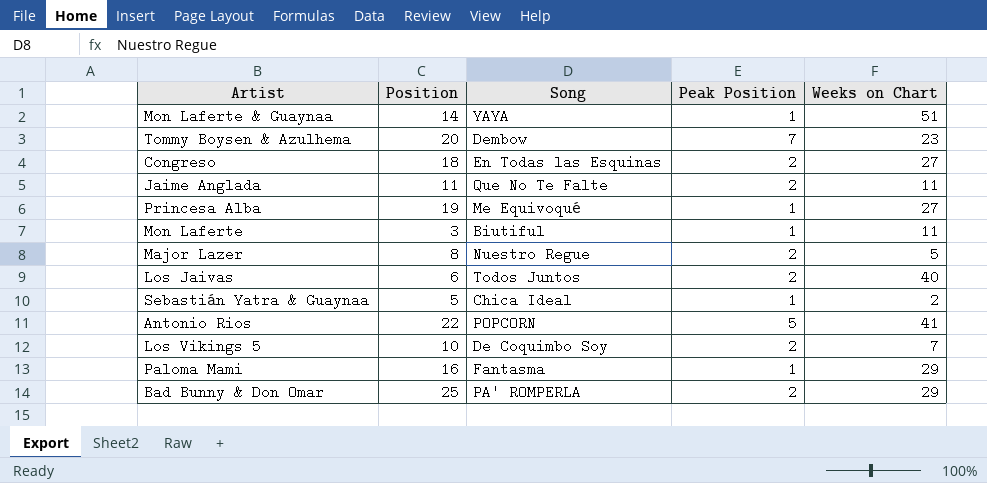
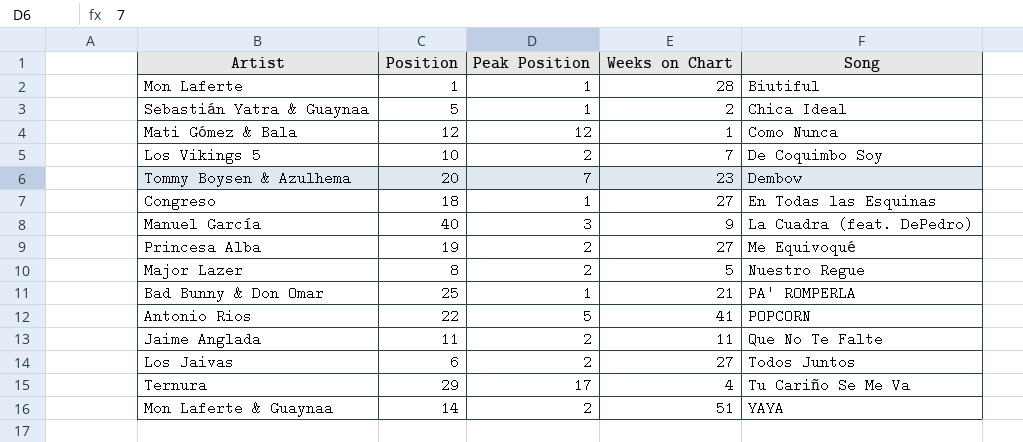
row order: none -> Song ascending
column Song | position: 3 -> 5
row Paloma Mami: 16 | Fantasma | 1 | 29 -> none
Mon Laferte | Position: 3 -> 1
Mon Laferte | Weeks on Chart: 11 -> 28
row Mati Gómez & Bala: none -> 12 | 12 | 1 | Como Nunca
Congreso | Peak Position: 2 -> 1
row Manuel García: none -> 40 | 3 | 9 | La Cuadra (feat. DePedro)
Princesa Alba | Peak Position: 1 -> 2
Bad Bunny & Don Omar | Peak Position: 2 -> 1
Bad Bunny & Don Omar | Weeks on Chart: 29 -> 21
Los Jaivas | Weeks on Chart: 40 -> 27
row Ternura: none -> 29 | 17 | 4 | Tu Cariño Se Me Va
Mon Laferte & Guaynaa | Peak Position: 1 -> 2

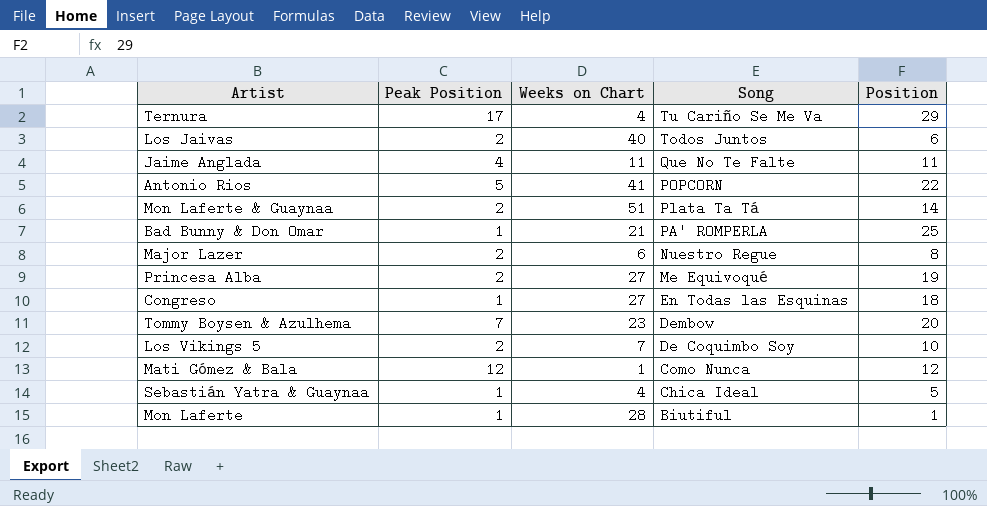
row order: Song ascending -> Song descending
column Position | position: 2 -> 5
row Manuel García: 40 | 3 | 9 | La Cuadra (feat. DePedro) -> none
Los Jaivas | Weeks on Chart: 27 -> 40
Jaime Anglada | Peak Position: 2 -> 4
Mon Laferte & Guaynaa | Song: YAYA -> Plata Ta Tá
Major Lazer | Weeks on Chart: 5 -> 6
Sebastián Yatra & Guaynaa | Weeks on Chart: 2 -> 4

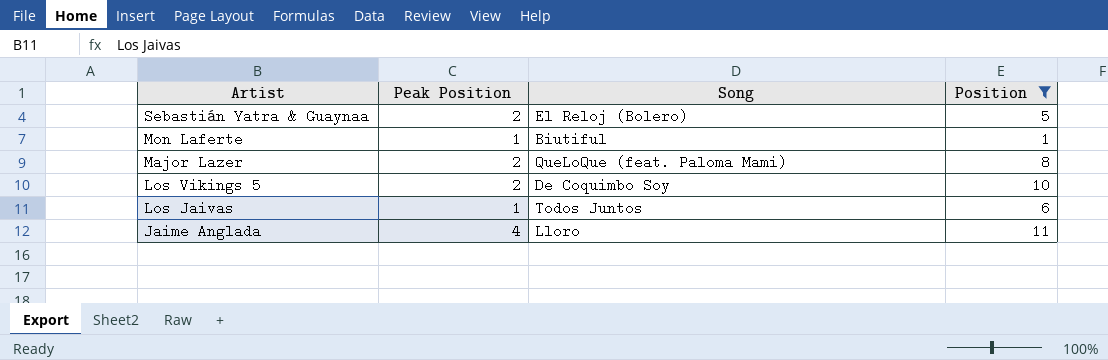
filter: none -> Position <= 11
row order: Song descending -> Artist descending
column Weeks on Chart | position: 3 -> none
Sebastián Yatra & Guaynaa | Peak Position: 1 -> 2
Sebastián Yatra & Guaynaa | Song: Chica Ideal -> El Reloj (Bolero)
Major Lazer | Song: Nuestro Regue -> QueLoQue (feat. Paloma Mami)
Los Jaivas | Peak Position: 2 -> 1
Jaime Anglada | Song: Que No Te Falte -> Lloro

